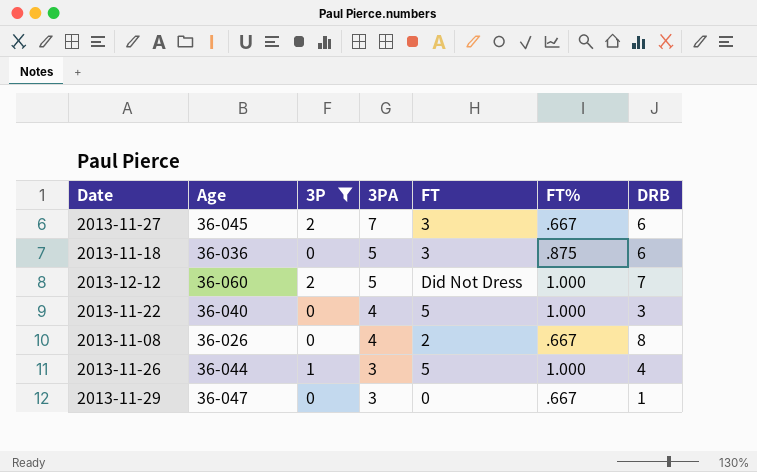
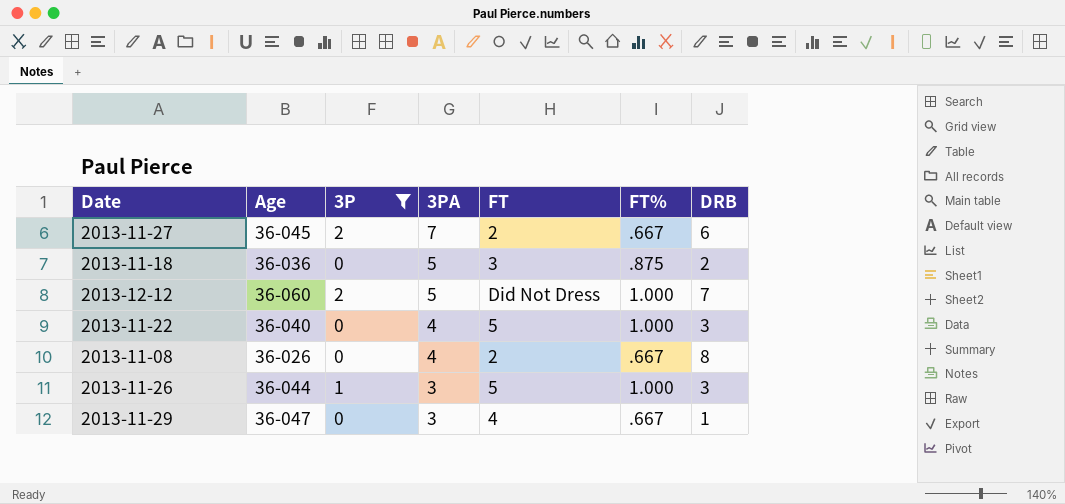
2013-11-27 | FT: 3 -> 2
2013-11-18 | DRB: 6 -> 2
2013-11-26 | DRB: 4 -> 3
2013-11-29 | FT: 0 -> 4

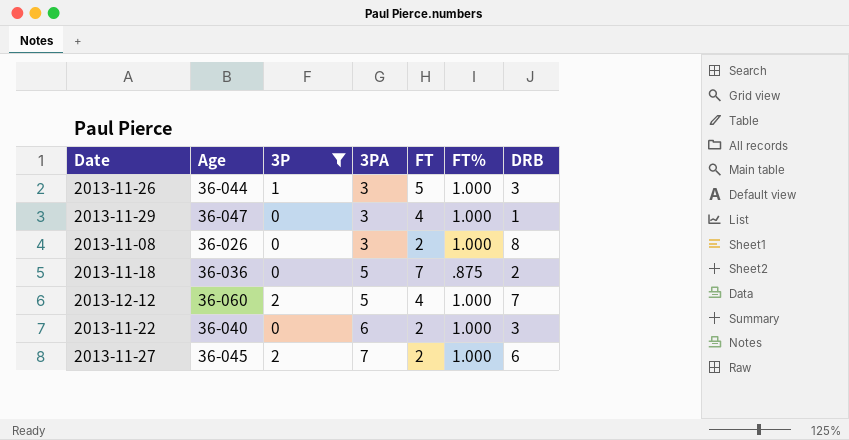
row order: 3PA descending -> 3PA ascending
2013-11-29 | FT%: .667 -> 1.000
2013-11-08 | 3PA: 4 -> 3
2013-11-08 | FT%: .667 -> 1.000
2013-11-18 | FT: 3 -> 7
2013-12-12 | FT: Did Not Dress -> 4
2013-11-22 | 3PA: 4 -> 6
2013-11-22 | FT: 5 -> 2
2013-11-27 | FT%: .667 -> 1.000

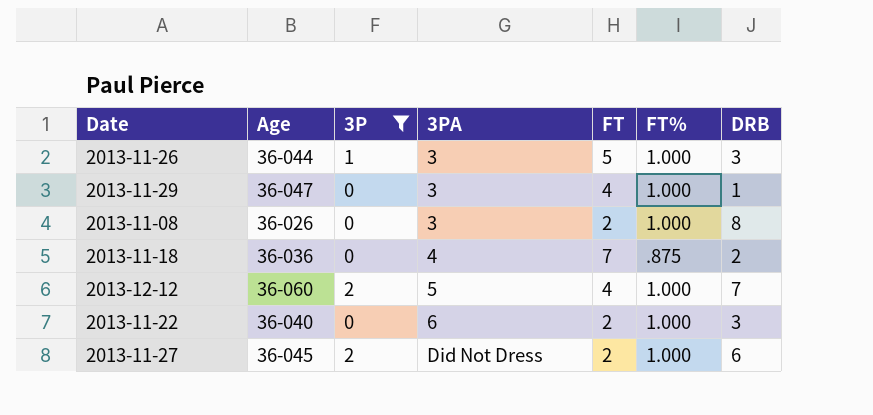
2013-11-18 | 3PA: 5 -> 4
2013-11-27 | 3PA: 7 -> Did Not Dress

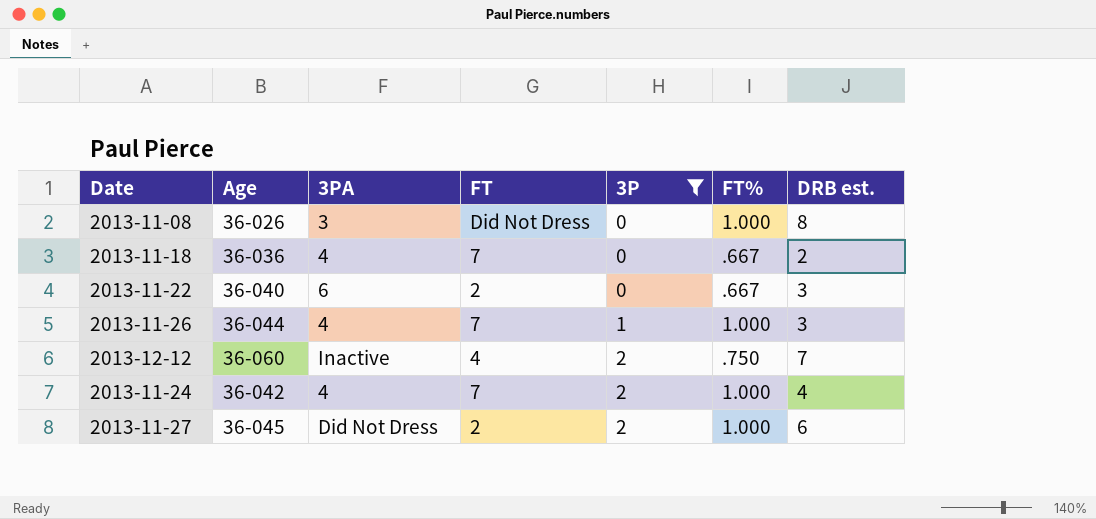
row order: 3PA ascending -> 3P ascending
column 3P | position: 3 -> 5
column name: DRB -> DRB est.
row 2013-11-29: 36-047 | 0 | 3 | 4 | 1.000 | 1 -> none
2013-11-08 | FT: 2 -> Did Not Dress
2013-11-18 | FT%: .875 -> .667
2013-11-22 | FT%: 1.000 -> .667
2013-11-26 | 3PA: 3 -> 4
2013-11-26 | FT: 5 -> 7
2013-12-12 | 3PA: 5 -> Inactive
2013-12-12 | FT%: 1.000 -> .750
row 2013-11-24: none -> 36-042 | 4 | 7 | 2 | 1.000 | 4

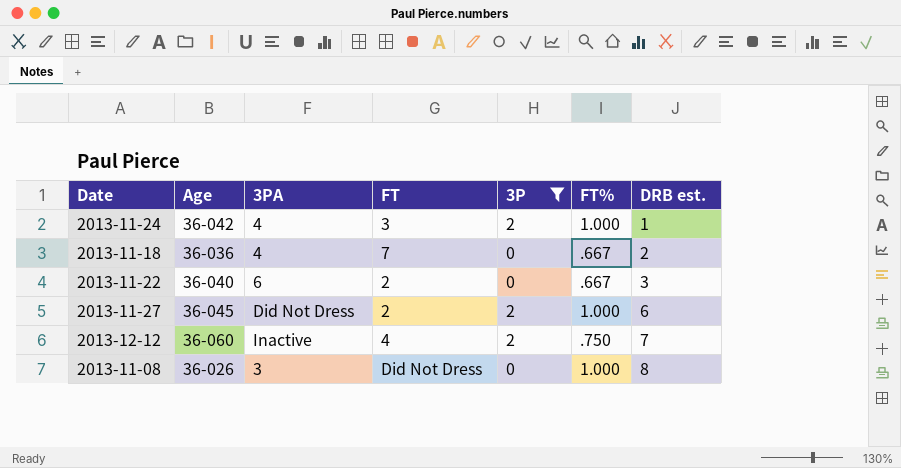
row order: 3P ascending -> DRB est. ascending
row 2013-11-26: 36-044 | 4 | 7 | 1 | 1.000 | 3 -> none
2013-11-24 | FT: 7 -> 3
2013-11-24 | DRB est.: 4 -> 1

